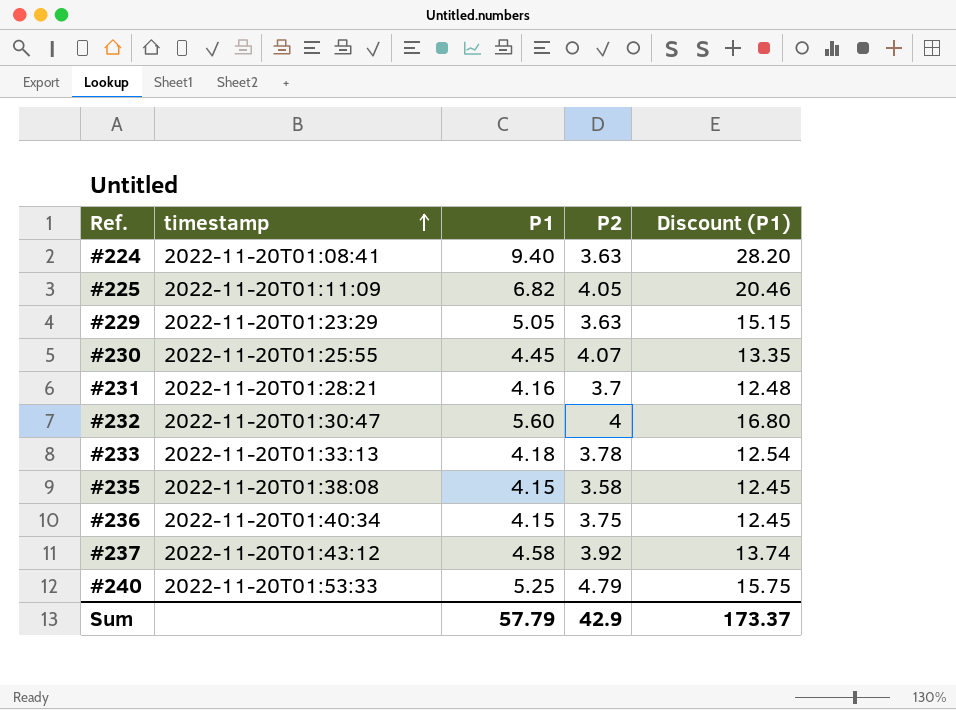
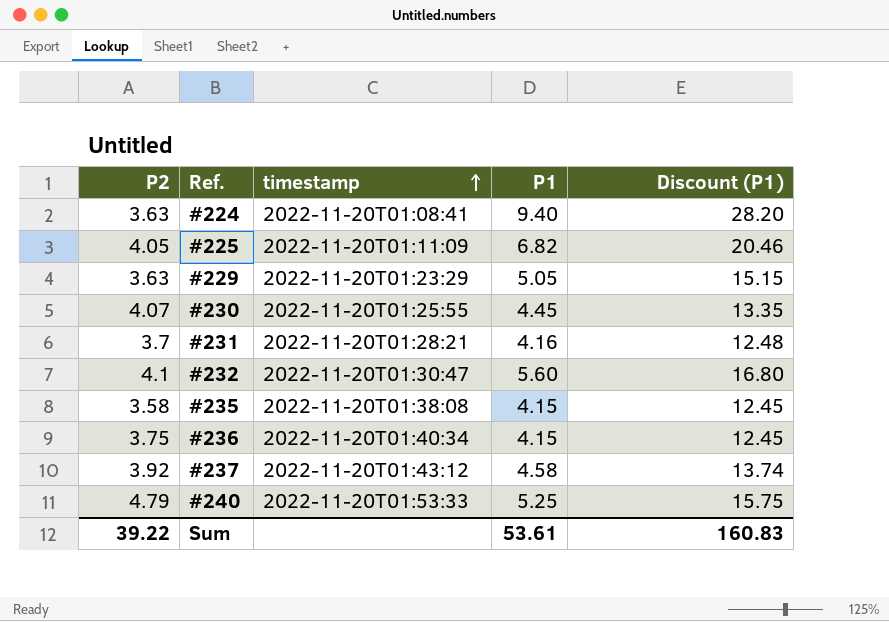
column P2 | position: 4 -> 1
row #233: 2022-11-20T01:33:13 | 4.18 | 3.78 | 12.54 -> none
#232 | P2: 4 -> 4.1
Sum | P2: 42.9 -> 39.22
Sum | P1: 57.79 -> 53.61
Sum | Discount (P1): 173.37 -> 160.83

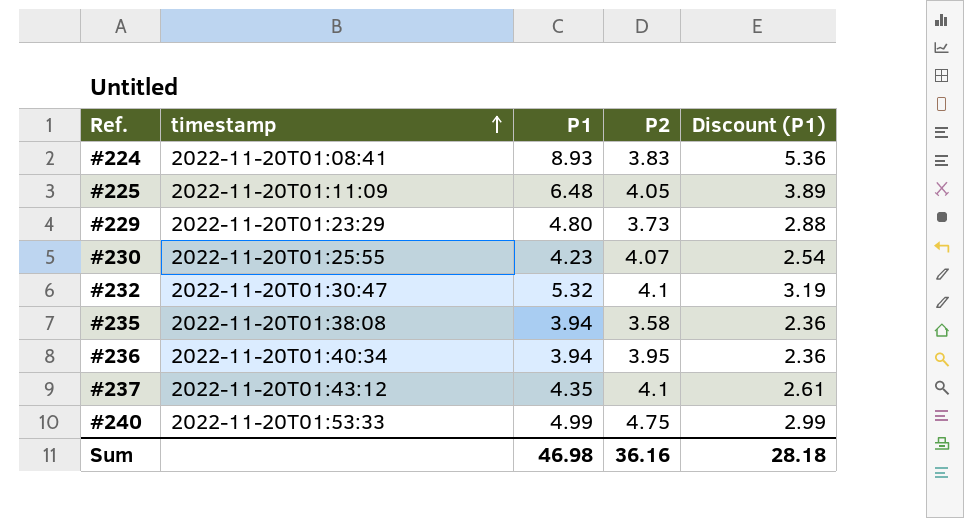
column P2 | position: 1 -> 4
column Discount (P1) | formula: [P1] * 3 -> [P1] * 0.6
row #231: 3.7 | 2022-11-20T01:28:21 | 4.16 | 12.48 -> none
#224 | P1: 9.40 -> 8.93
#224 | P2: 3.63 -> 3.83
#225 | P1: 6.82 -> 6.48
#229 | P1: 5.05 -> 4.80
#229 | P2: 3.63 -> 3.73
#230 | P1: 4.45 -> 4.23
#232 | P1: 5.60 -> 5.32
#235 | P1: 4.15 -> 3.94
#236 | P1: 4.15 -> 3.94
#236 | P2: 3.75 -> 3.95
#237 | P1: 4.58 -> 4.35
#237 | P2: 3.92 -> 4.1
#240 | P1: 5.25 -> 4.99
#240 | P2: 4.79 -> 4.75
Sum | P1: 53.61 -> 46.98
Sum | P2: 39.22 -> 36.16
Sum | Discount (P1): 160.83 -> 28.18

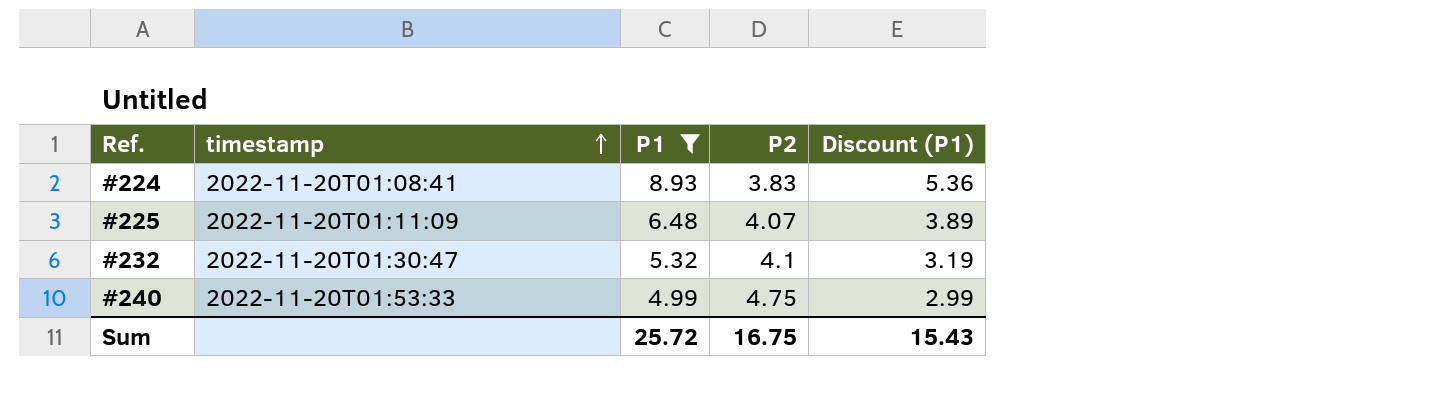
filter: none -> P1 >= 4.99
#225 | P2: 4.05 -> 4.07
Sum | P1: 46.98 -> 25.72
Sum | P2: 36.16 -> 16.75
Sum | Discount (P1): 28.18 -> 15.43

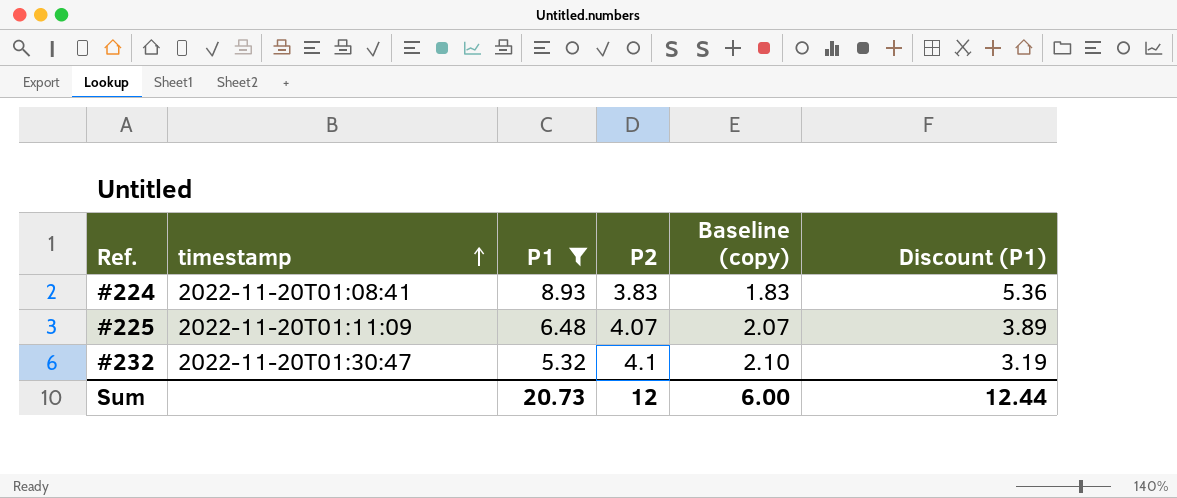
column Baseline (copy) | formula: none -> [P2] - 2
row #240: 2022-11-20T01:53:33 | 4.99 | 4.75 | 2.99 -> none
Sum | P1: 25.72 -> 20.73
Sum | P2: 16.75 -> 12
Sum | Discount (P1): 15.43 -> 12.44

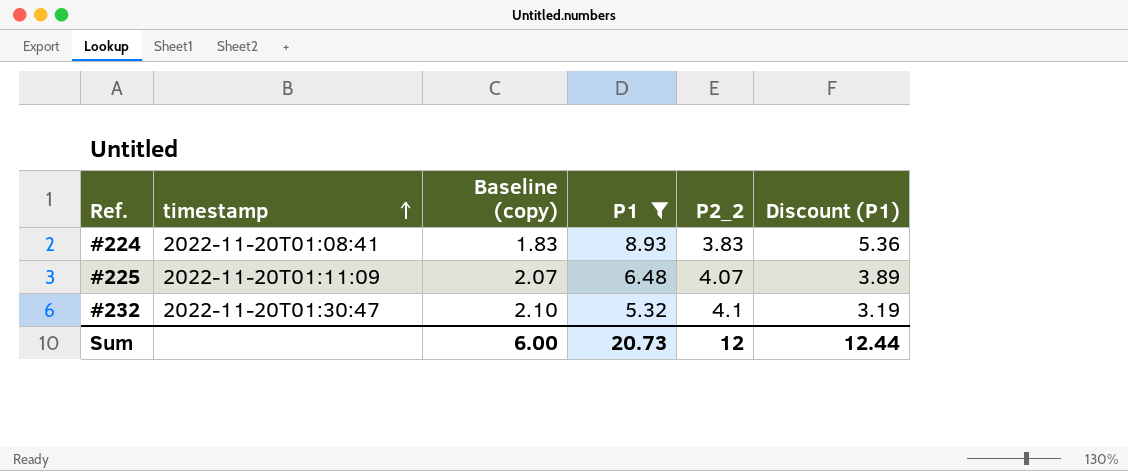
column Baseline (copy) | position: 5 -> 3
column name: P2 -> P2_2

